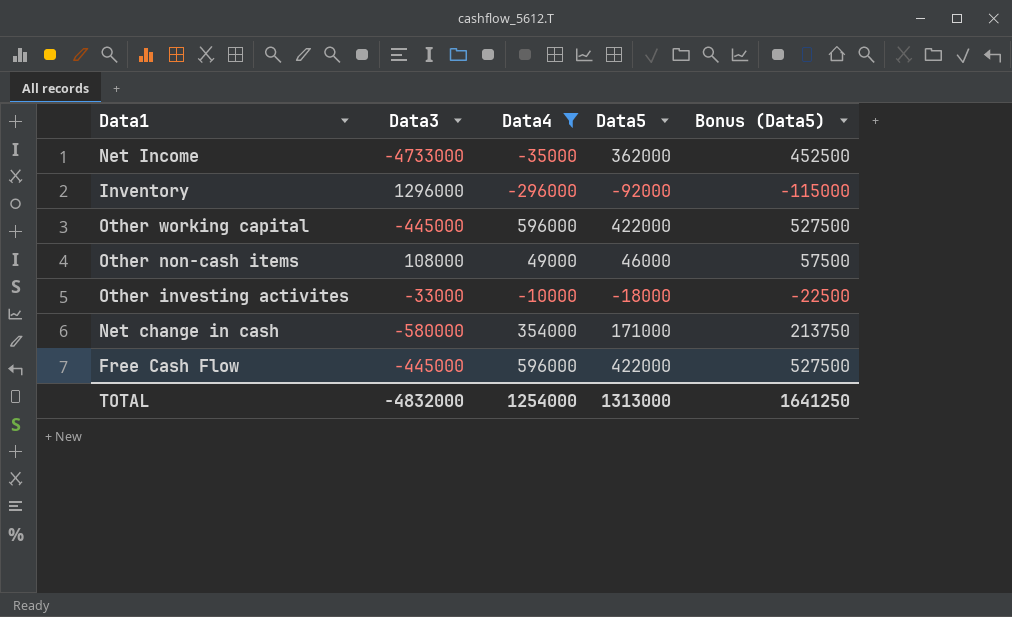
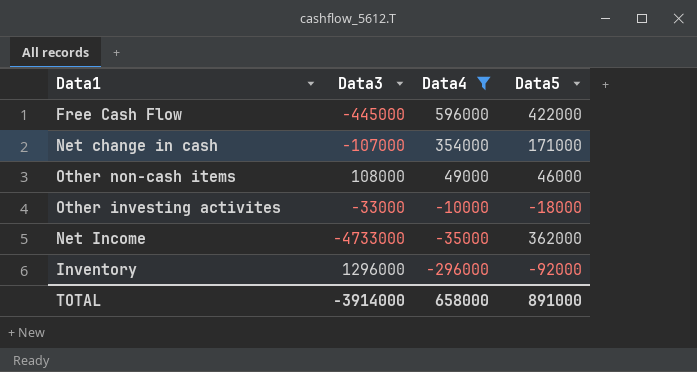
row order: none -> Data4 descending
column Bonus (Data5) | formula: [Data5] * 1.25 -> none
row Other working capital: -445000 | 596000 | 422000 | 527500 -> none
Net change in cash | Data3: -580000 -> -107000
TOTAL | Data3: -4832000 -> -3914000
TOTAL | Data4: 1254000 -> 658000
TOTAL | Data5: 1313000 -> 891000

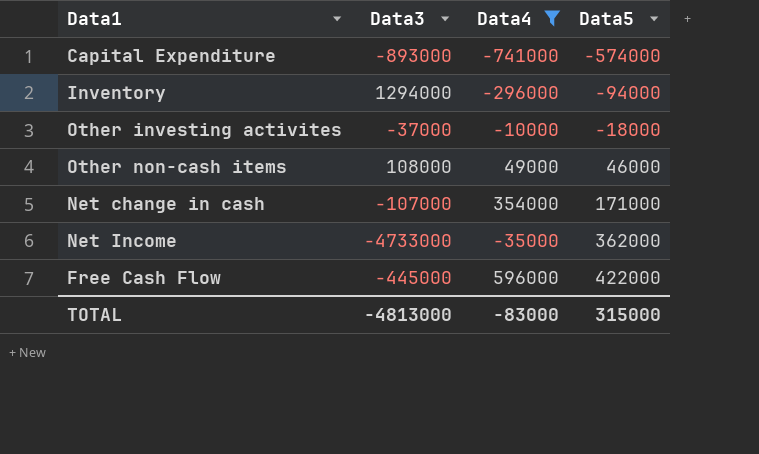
row order: Data4 descending -> Data5 ascending
row Capital Expenditure: none -> -893000 | -741000 | -574000
Inventory | Data3: 1296000 -> 1294000
Inventory | Data5: -92000 -> -94000
Other investing activites | Data3: -33000 -> -37000
TOTAL | Data3: -3914000 -> -4813000
TOTAL | Data4: 658000 -> -83000
TOTAL | Data5: 891000 -> 315000

